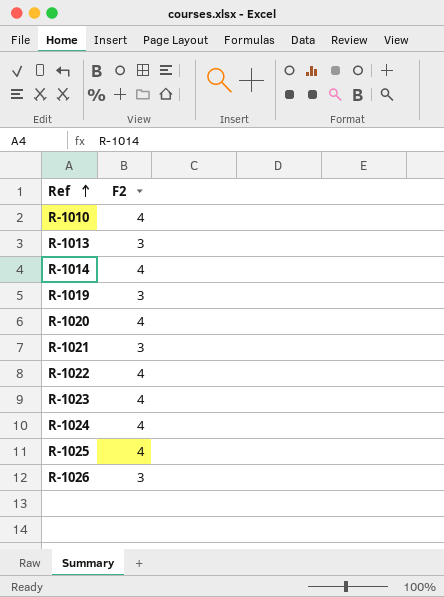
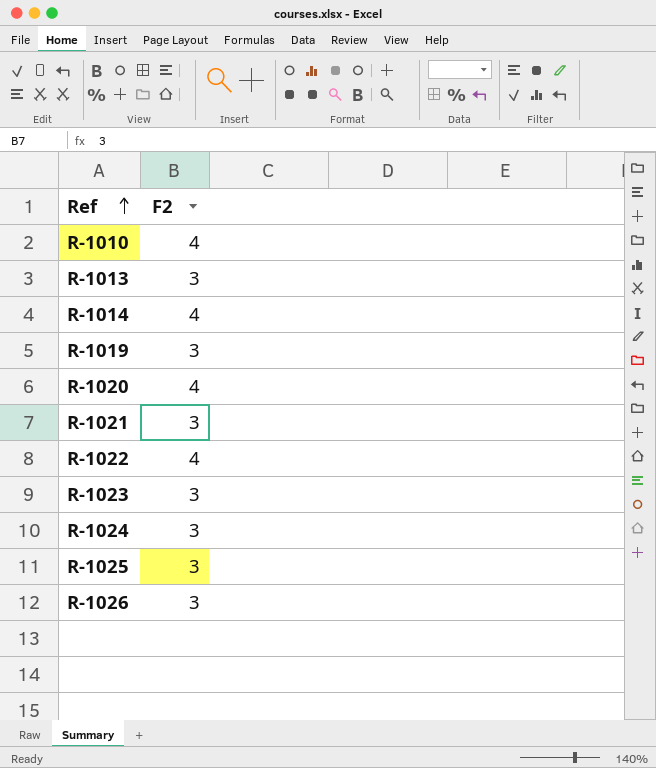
R-1023 | F2: 4 -> 3
R-1024 | F2: 4 -> 3
R-1025 | F2: 4 -> 3

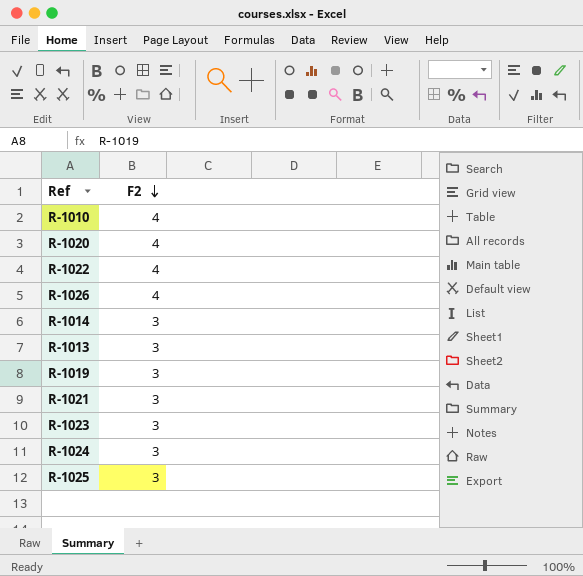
row order: Ref ascending -> F2 descending
R-1026 | F2: 3 -> 4
R-1014 | F2: 4 -> 3

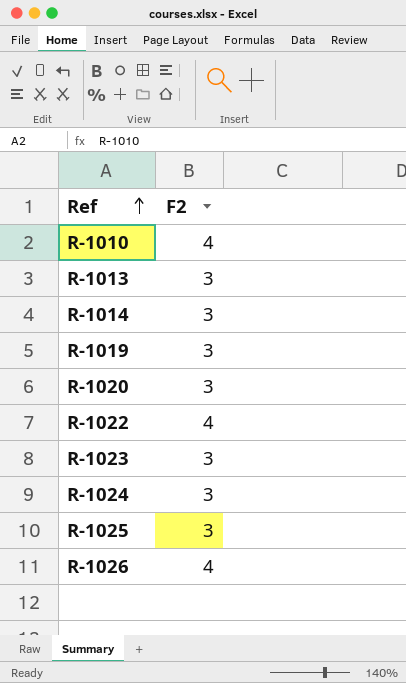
row order: F2 descending -> Ref ascending
row R-1021: 3 -> none
R-1020 | F2: 4 -> 3

